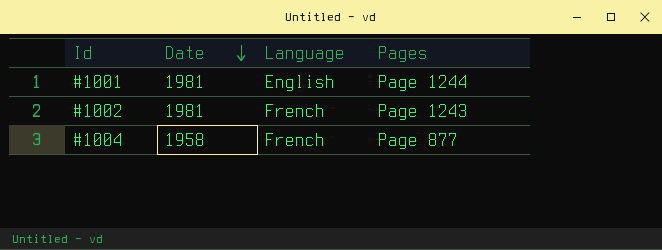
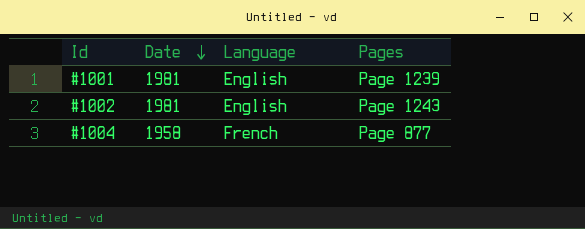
#1001 | Pages: Page 1244 -> Page 1239
#1002 | Language: French -> English

